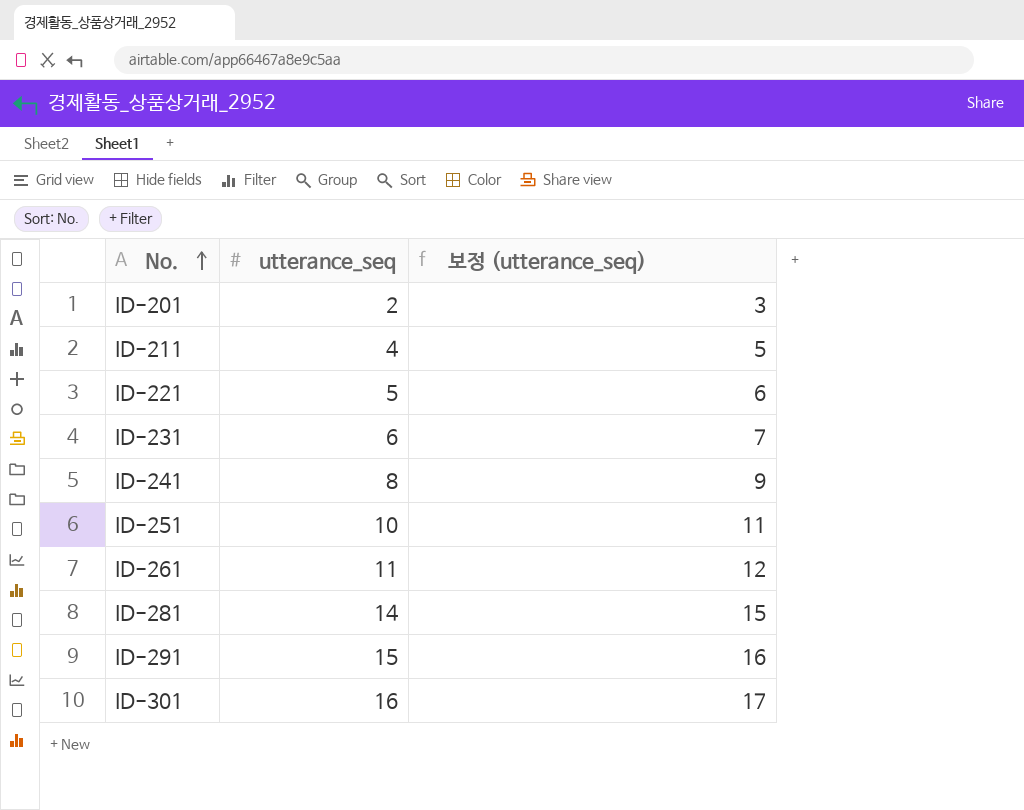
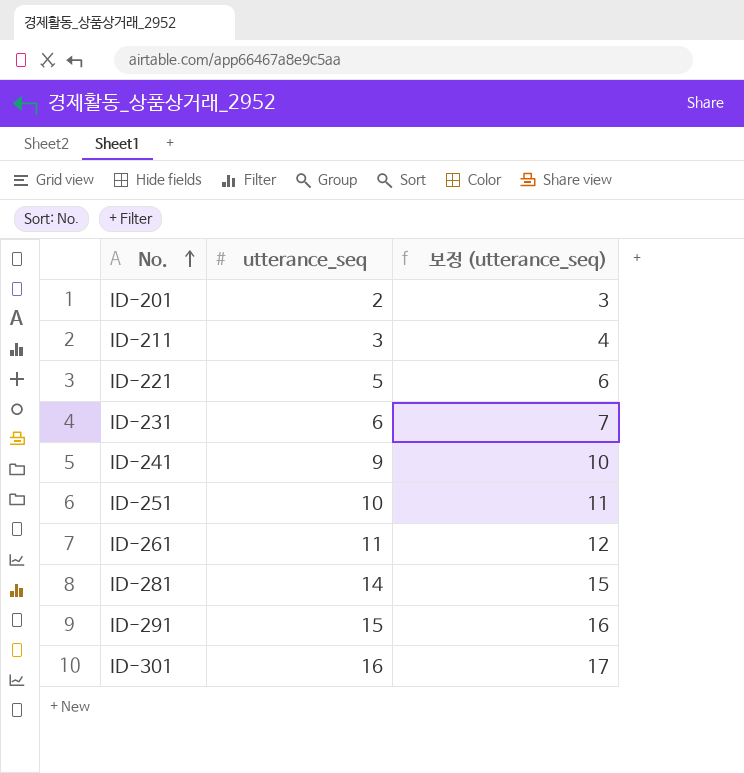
ID-211 | utterance_seq: 4 -> 3
ID-211 | 보정 (utterance_seq): 5 -> 4
ID-241 | utterance_seq: 8 -> 9
ID-241 | 보정 (utterance_seq): 9 -> 10

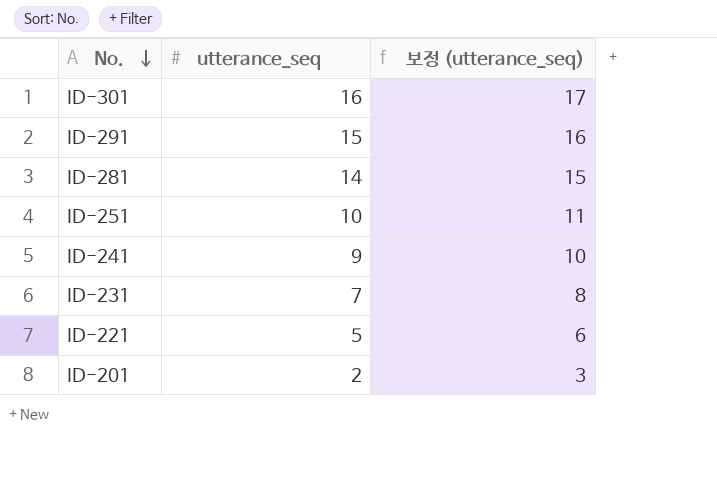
row order: No. ascending -> No. descending
row ID-211: 3 | 4 -> none
row ID-261: 11 | 12 -> none
ID-231 | utterance_seq: 6 -> 7
ID-231 | 보정 (utterance_seq): 7 -> 8

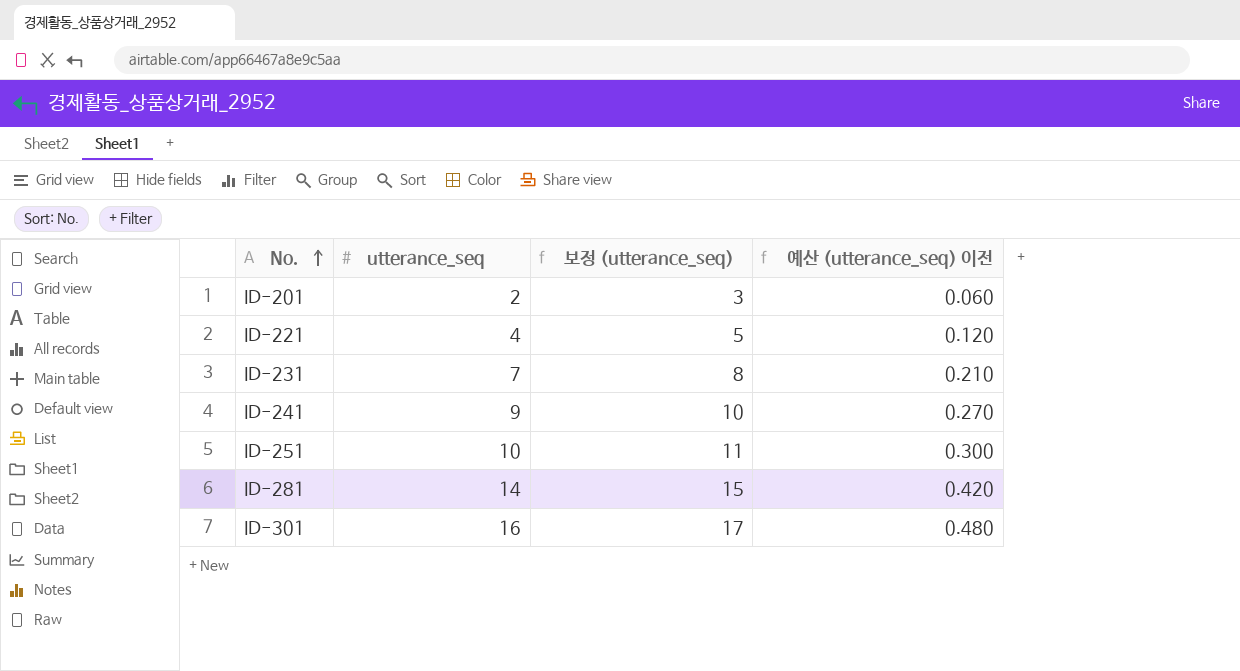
row order: No. descending -> No. ascending
column 예산 (utterance_seq) 이전 | formula: none -> [utterance_seq] * 0.03
row ID-291: 15 | 16 -> none
ID-221 | utterance_seq: 5 -> 4
ID-221 | 보정 (utterance_seq): 6 -> 5

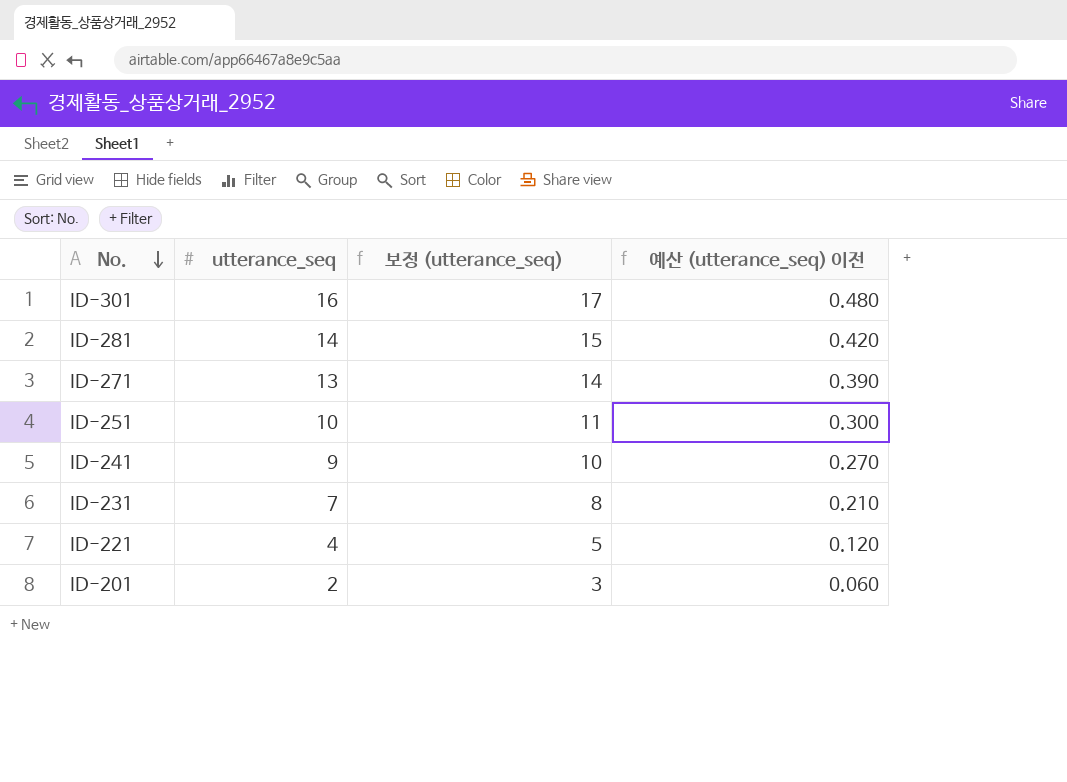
row order: No. ascending -> No. descending
row ID-271: none -> 13 | 14 | 0.390

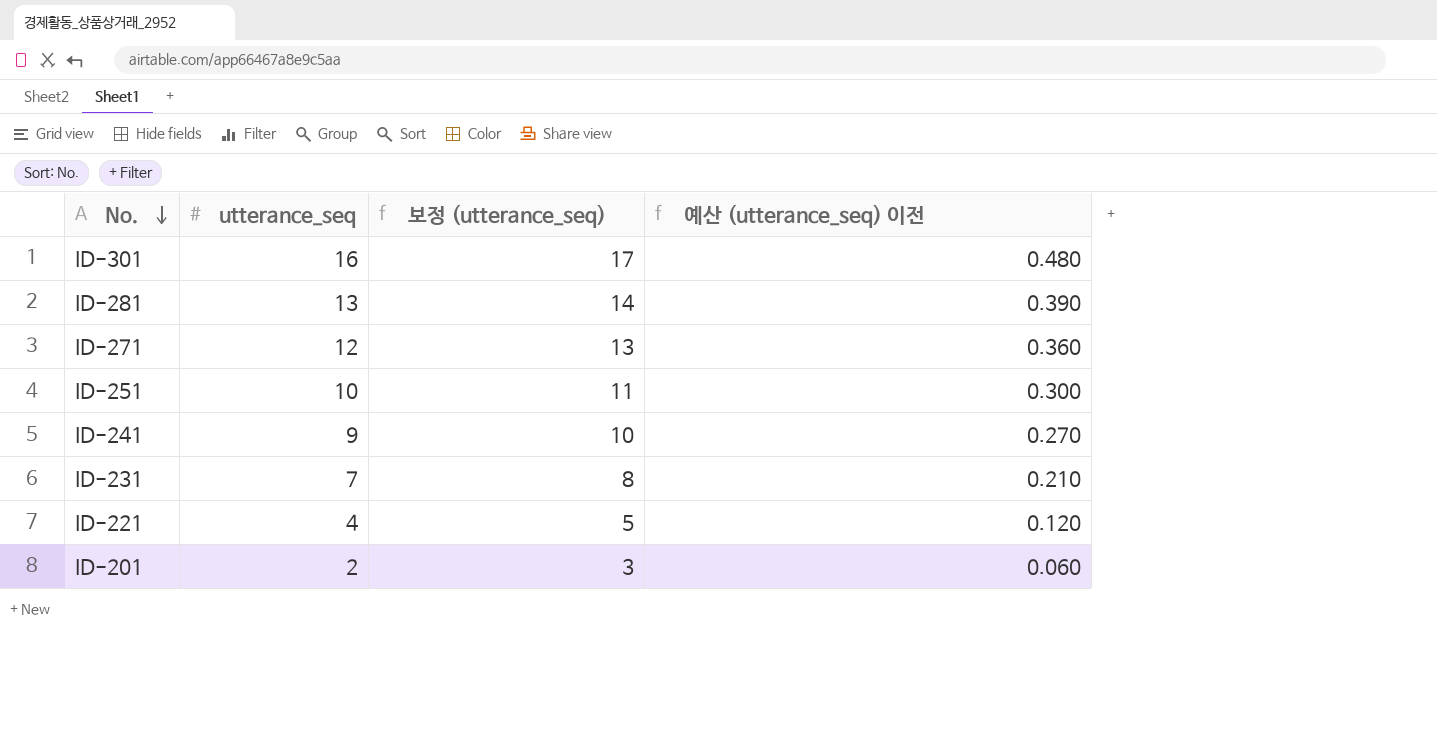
ID-281 | utterance_seq: 14 -> 13
ID-281 | 보정 (utterance_seq): 15 -> 14
ID-281 | 예산 (utterance_seq) 이전: 0.420 -> 0.390
ID-271 | utterance_seq: 13 -> 12
ID-271 | 보정 (utterance_seq): 14 -> 13
ID-271 | 예산 (utterance_seq) 이전: 0.390 -> 0.360

